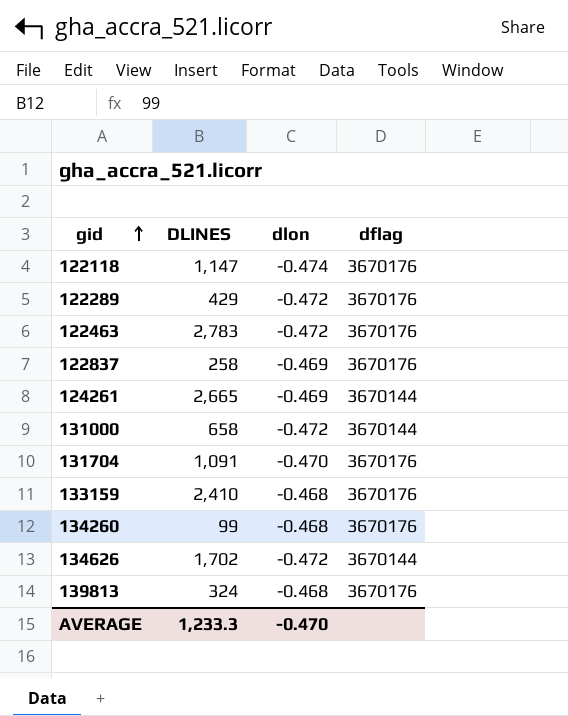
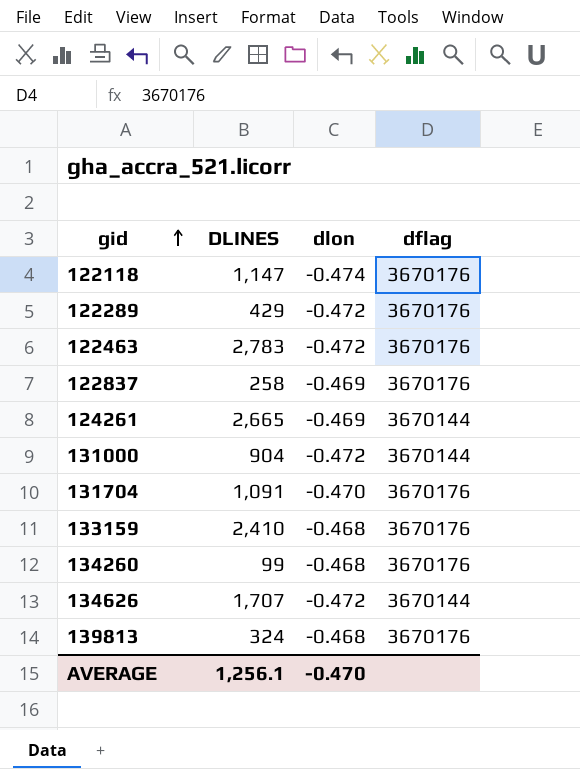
131000 | DLINES: 658 -> 904
134626 | DLINES: 1,702 -> 1,707
AVERAGE | DLINES: 1,233.3 -> 1,256.1

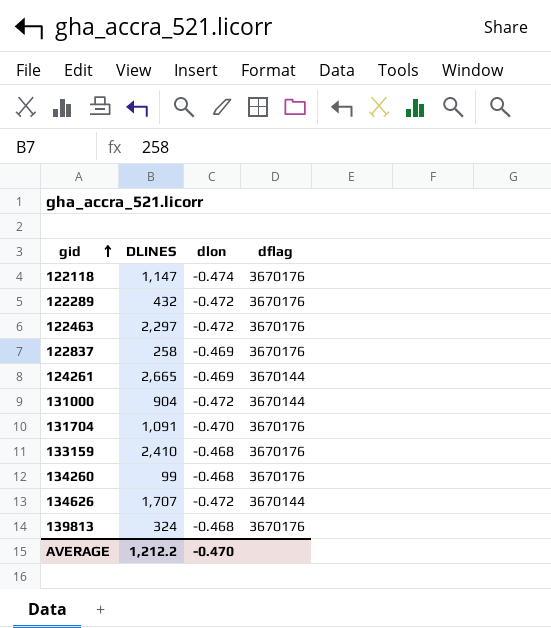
122289 | DLINES: 429 -> 432
122463 | DLINES: 2,783 -> 2,297
AVERAGE | DLINES: 1,256.1 -> 1,212.2

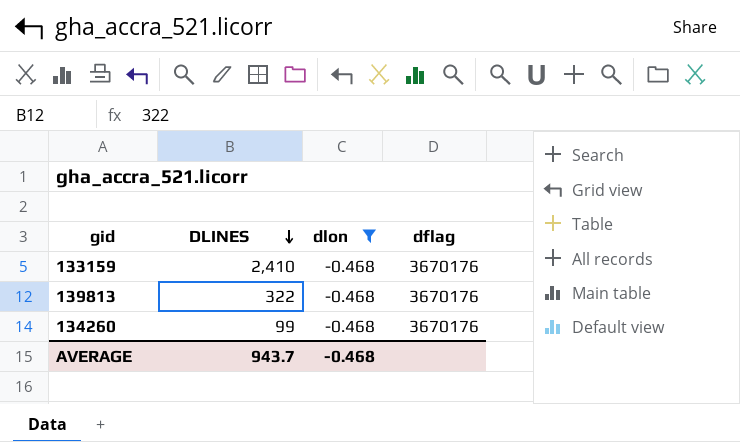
filter: none -> dlon = -0.468
row order: gid ascending -> DLINES descending
139813 | DLINES: 324 -> 322
AVERAGE | DLINES: 1,212.2 -> 943.7
AVERAGE | dlon: -0.470 -> -0.468

